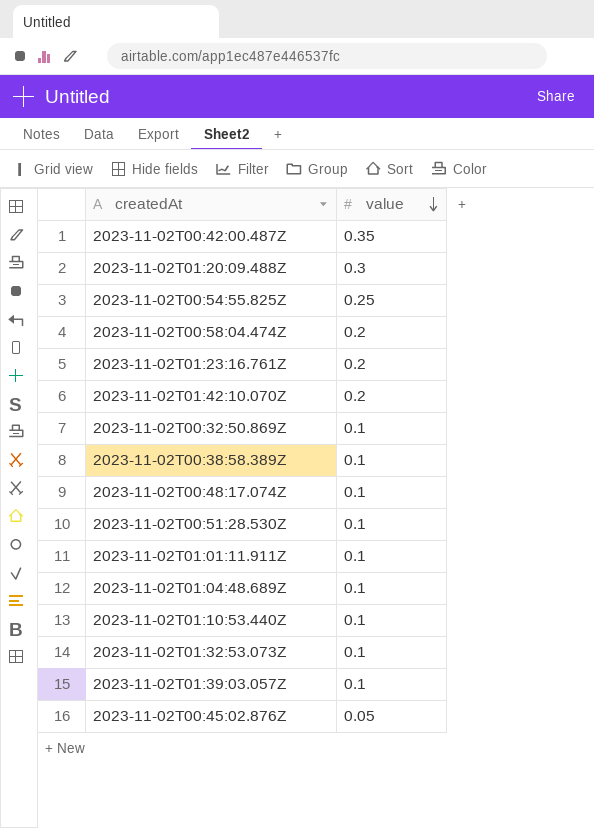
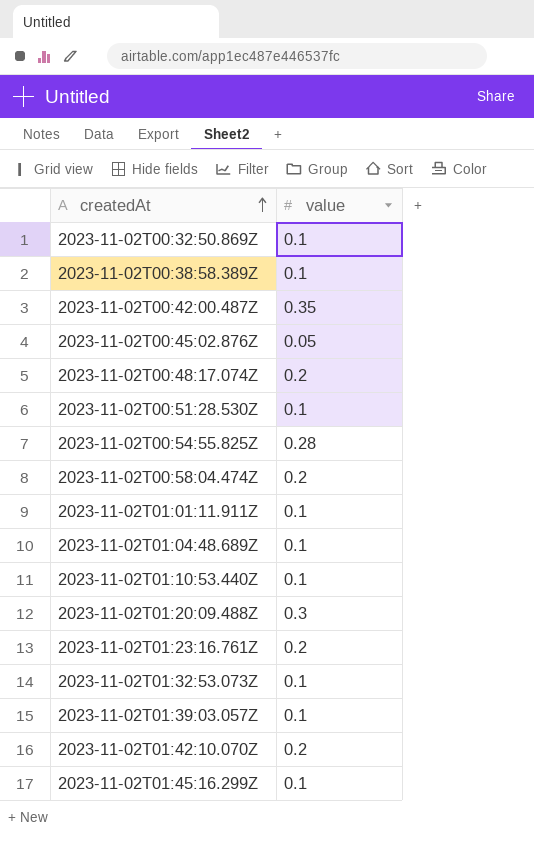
row order: value descending -> createdAt ascending
2023-11-02T00:48:17.074Z | value: 0.1 -> 0.2
2023-11-02T00:54:55.825Z | value: 0.25 -> 0.28
row 2023-11-02T01:45:16.299Z: none -> 0.1

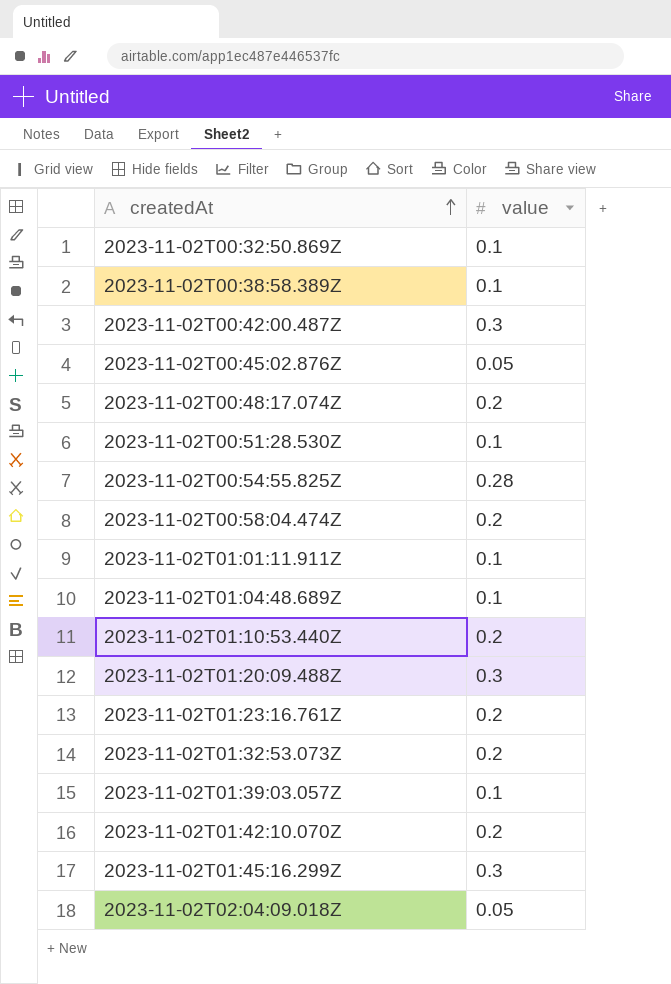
2023-11-02T00:42:00.487Z | value: 0.35 -> 0.3
2023-11-02T01:10:53.440Z | value: 0.1 -> 0.2
2023-11-02T01:32:53.073Z | value: 0.1 -> 0.2
2023-11-02T01:45:16.299Z | value: 0.1 -> 0.3
row 2023-11-02T02:04:09.018Z: none -> 0.05

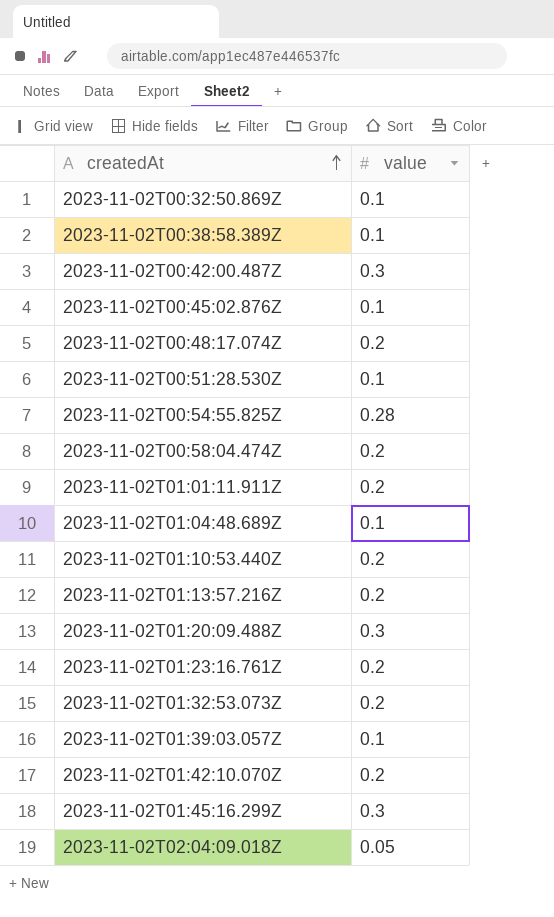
2023-11-02T00:45:02.876Z | value: 0.05 -> 0.1
2023-11-02T01:01:11.911Z | value: 0.1 -> 0.2
row 2023-11-02T01:13:57.216Z: none -> 0.2

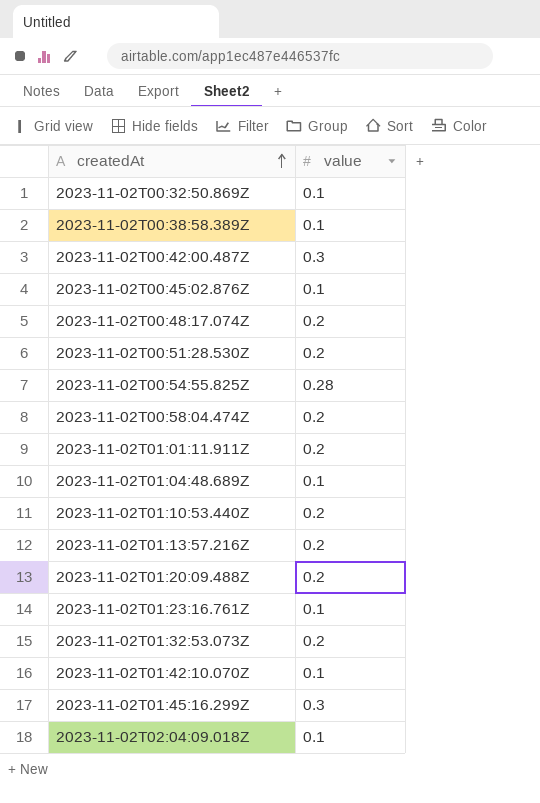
row 2023-11-02T01:39:03.057Z: 0.1 -> none
2023-11-02T00:51:28.530Z | value: 0.1 -> 0.2
2023-11-02T01:20:09.488Z | value: 0.3 -> 0.2
2023-11-02T01:23:16.761Z | value: 0.2 -> 0.1
2023-11-02T01:42:10.070Z | value: 0.2 -> 0.1
2023-11-02T02:04:09.018Z | value: 0.05 -> 0.1

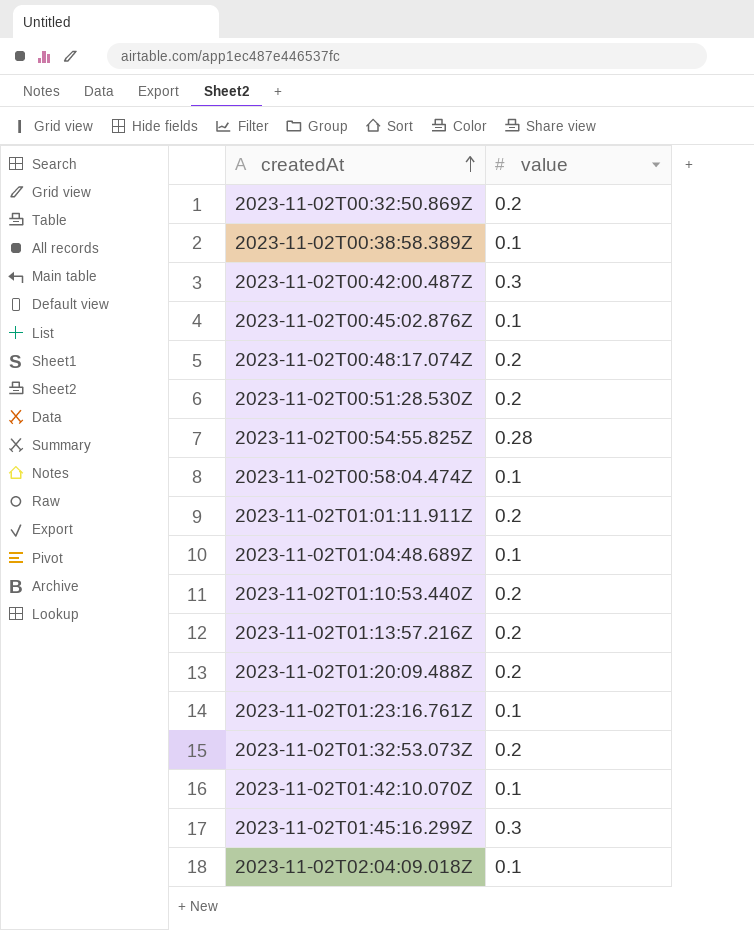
2023-11-02T00:32:50.869Z | value: 0.1 -> 0.2
2023-11-02T00:58:04.474Z | value: 0.2 -> 0.1

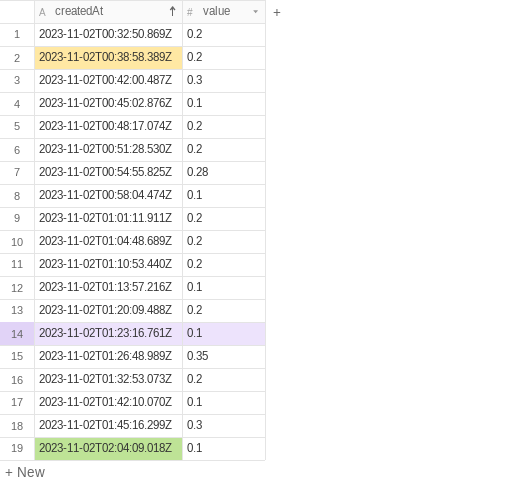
2023-11-02T00:38:58.389Z | value: 0.1 -> 0.2
2023-11-02T01:04:48.689Z | value: 0.1 -> 0.2
2023-11-02T01:13:57.216Z | value: 0.2 -> 0.1
row 2023-11-02T01:26:48.989Z: none -> 0.35

